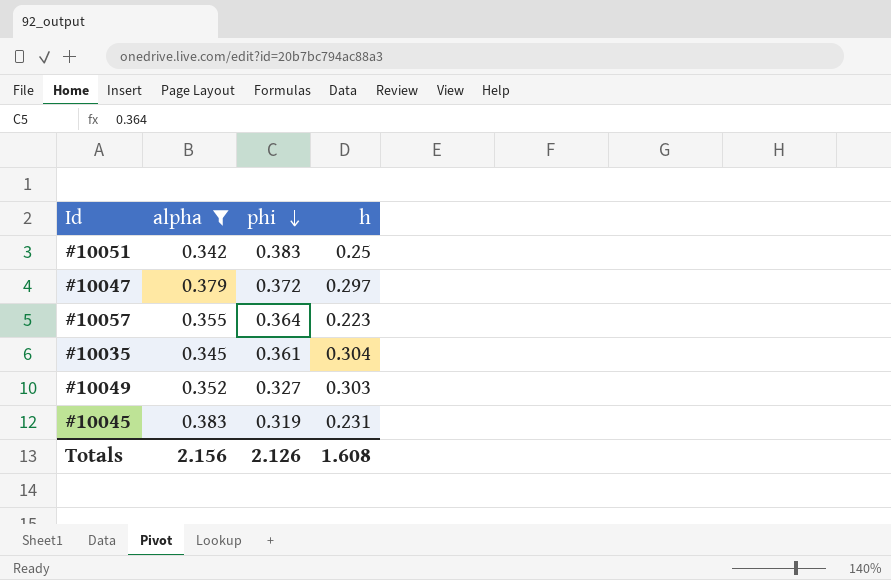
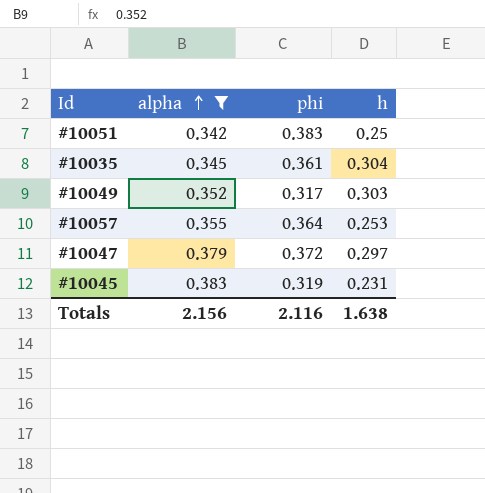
row order: phi descending -> alpha ascending
#10049 | phi: 0.327 -> 0.317
#10057 | h: 0.223 -> 0.253
Totals | phi: 2.126 -> 2.116
Totals | h: 1.608 -> 1.638

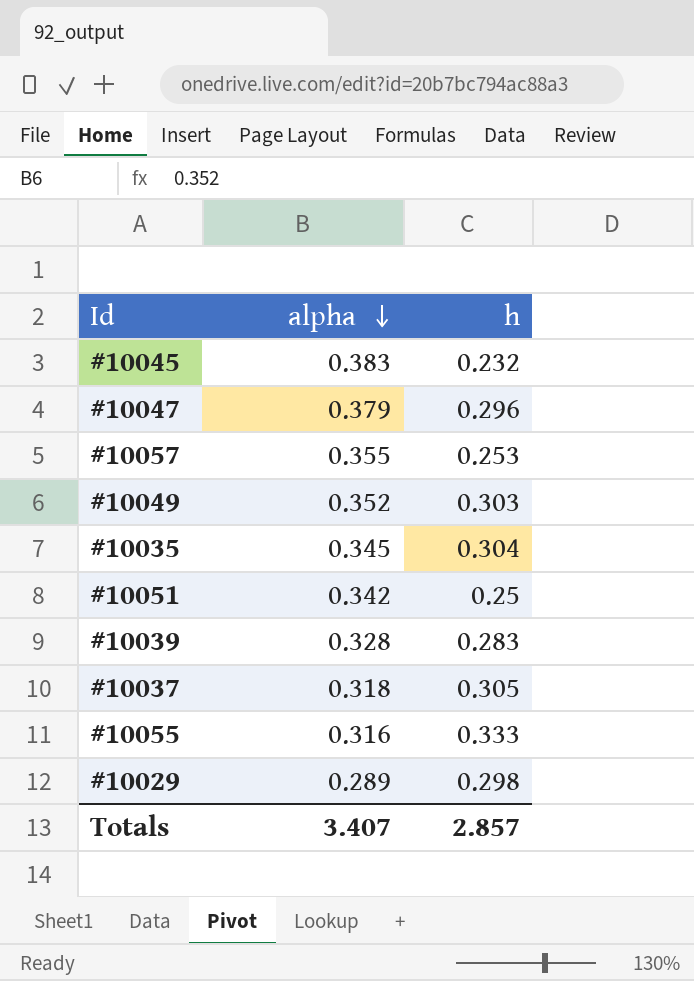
filter: alpha >= 0.342 -> none
row order: alpha ascending -> alpha descending
column phi | position: 3 -> none
#10045 | h: 0.231 -> 0.232
#10047 | h: 0.297 -> 0.296
Totals | alpha: 2.156 -> 3.407
Totals | h: 1.638 -> 2.857

